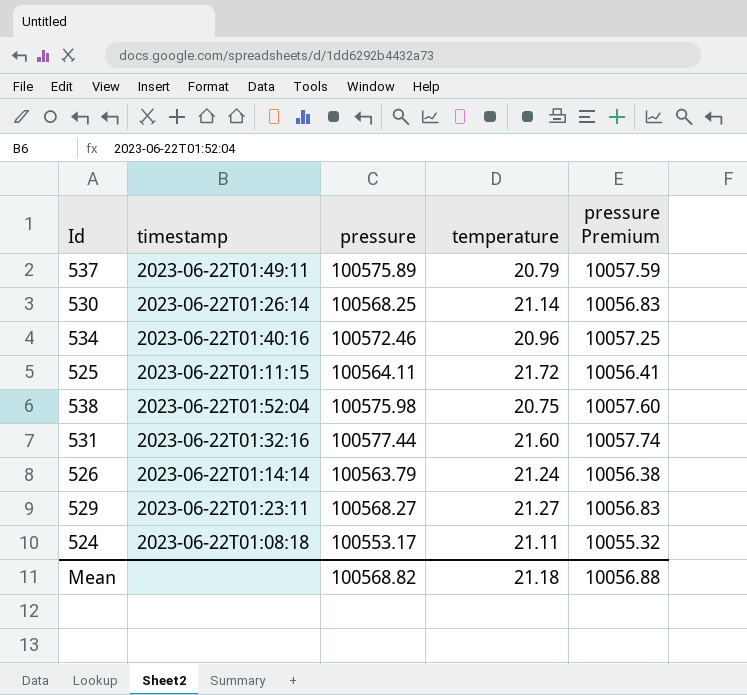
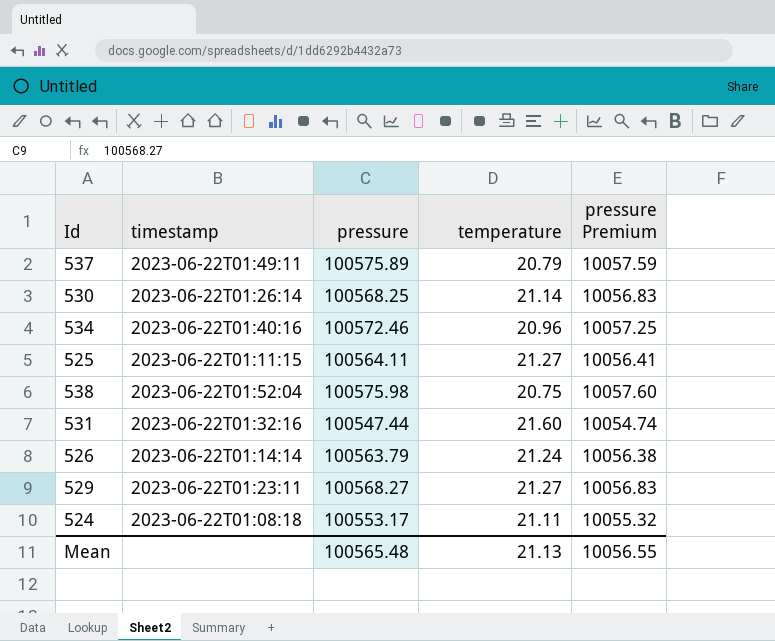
525 | temperature: 21.72 -> 21.27
531 | pressure: 100577.44 -> 100547.44
531 | pressure Premium: 10057.74 -> 10054.74
Mean | pressure: 100568.82 -> 100565.48
Mean | temperature: 21.18 -> 21.13
Mean | pressure Premium: 10056.88 -> 10056.55

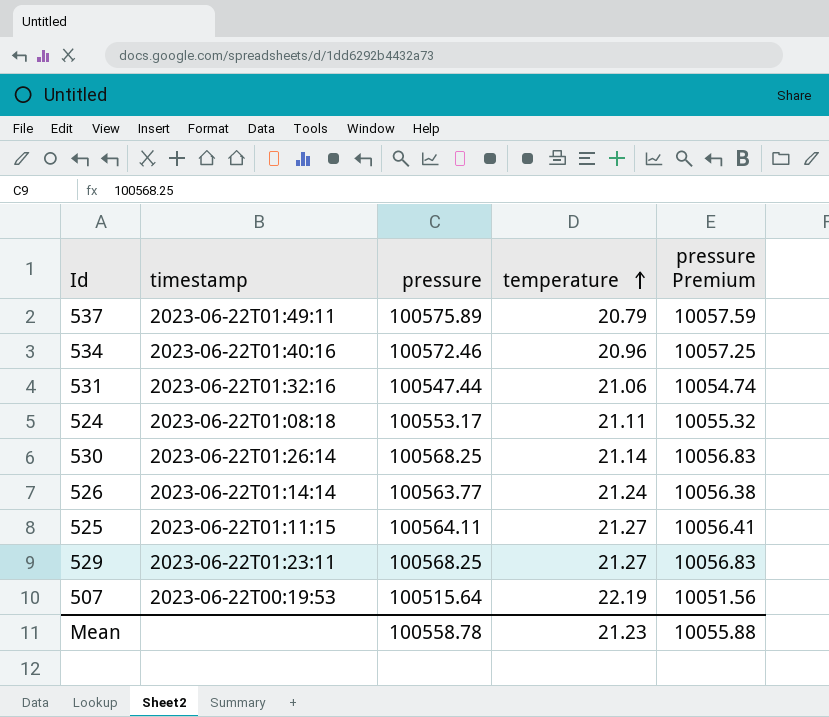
row order: none -> temperature ascending
row 538: 2023-06-22T01:52:04 | 100575.98 | 20.75 | 10057.60 -> none
531 | temperature: 21.60 -> 21.06
526 | pressure: 100563.79 -> 100563.77
529 | pressure: 100568.27 -> 100568.25
row 507: none -> 2023-06-22T00:19:53 | 100515.64 | 22.19 | 10051.56
Mean | pressure: 100565.48 -> 100558.78
Mean | temperature: 21.13 -> 21.23
Mean | pressure Premium: 10056.55 -> 10055.88

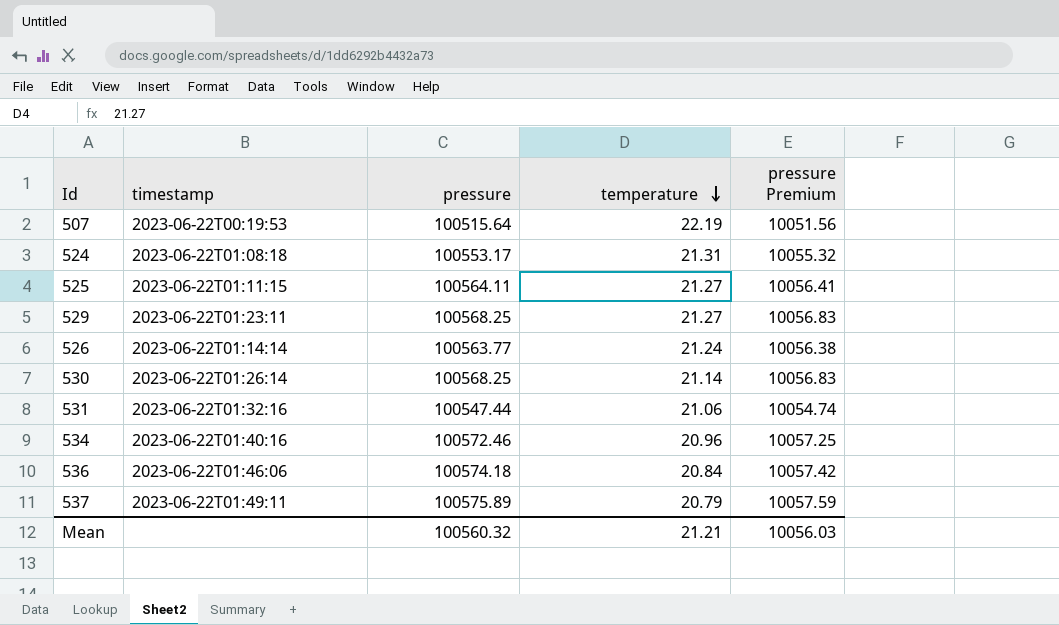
row order: temperature ascending -> temperature descending
524 | temperature: 21.11 -> 21.31
row 536: none -> 2023-06-22T01:46:06 | 100574.18 | 20.84 | 10057.42
Mean | pressure: 100558.78 -> 100560.32
Mean | temperature: 21.23 -> 21.21
Mean | pressure Premium: 10055.88 -> 10056.03

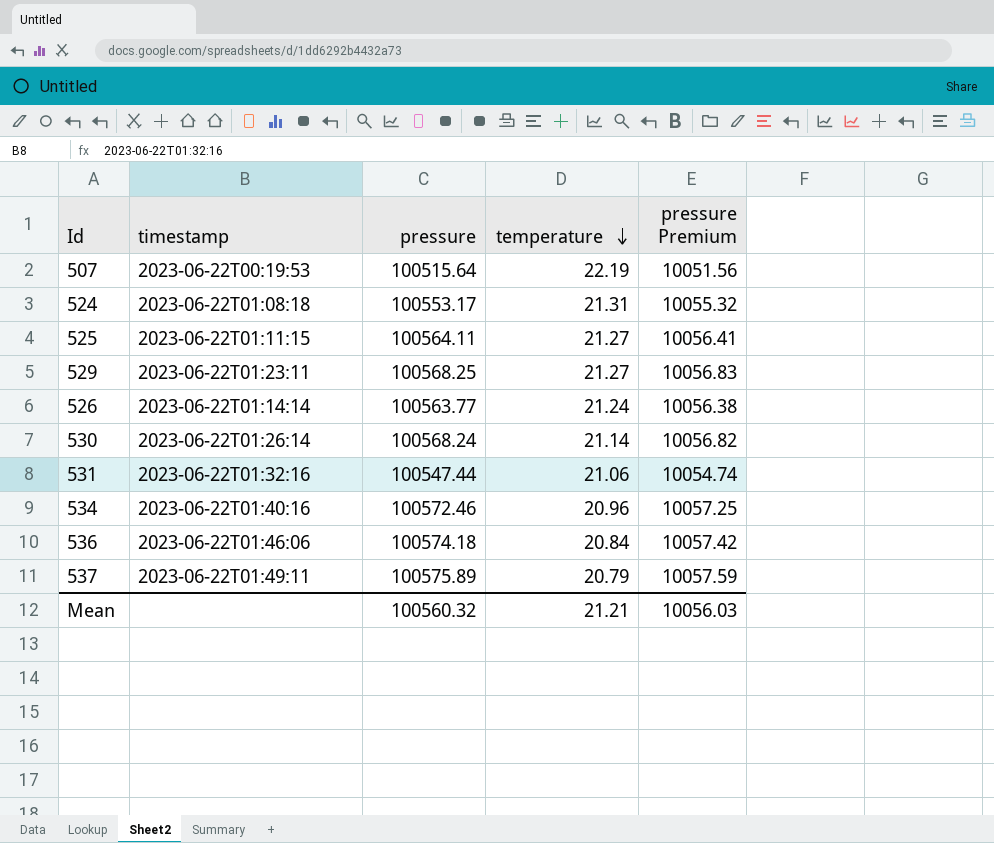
530 | pressure: 100568.25 -> 100568.24
530 | pressure Premium: 10056.83 -> 10056.82

